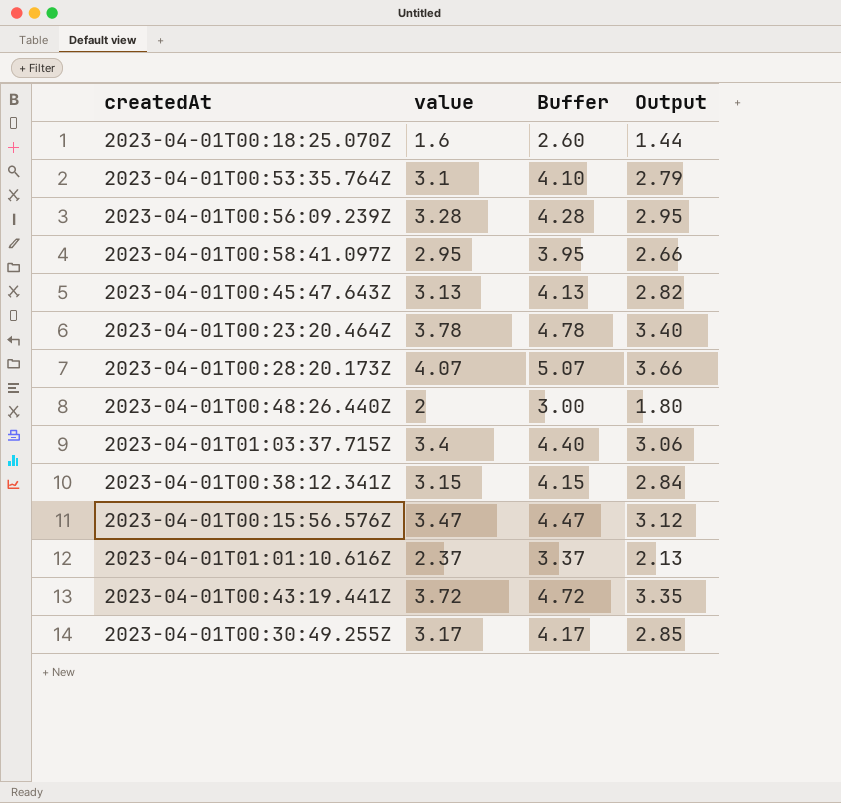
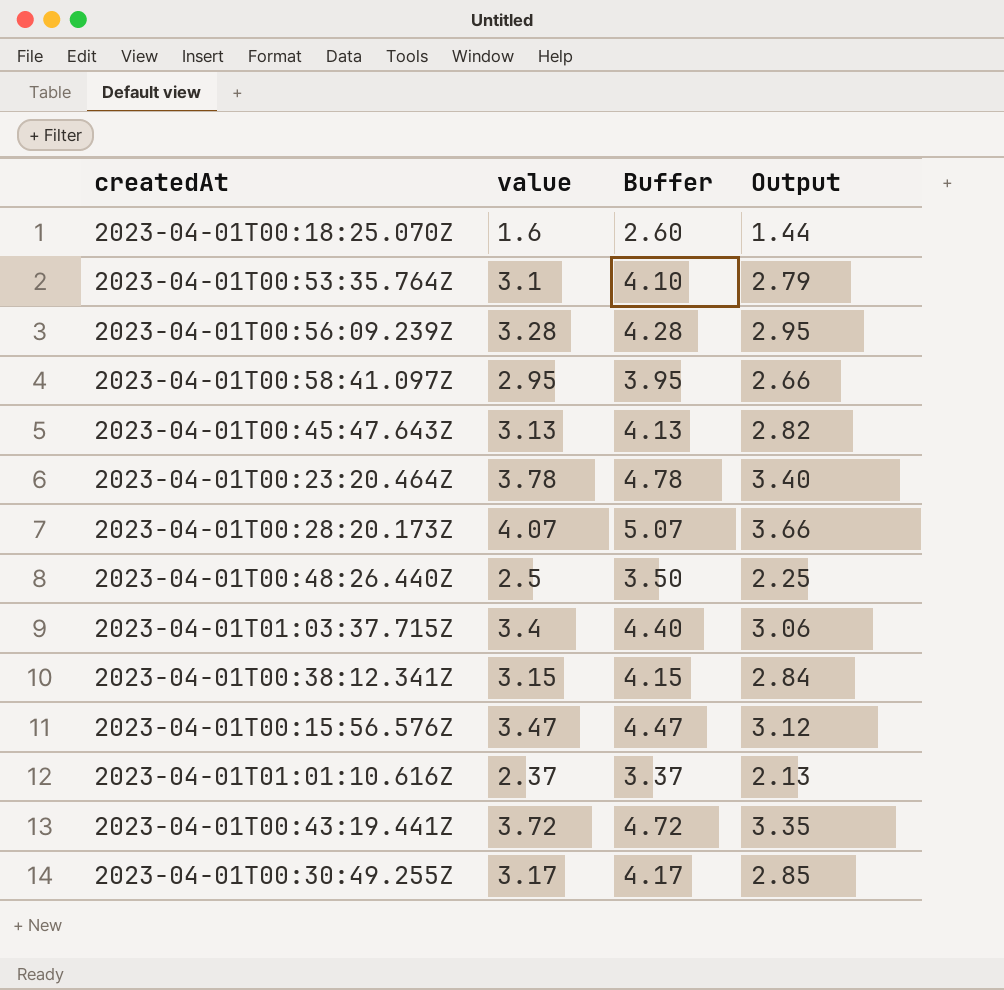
2023-04-01T00:48:26.440Z | value: 2 -> 2.5
2023-04-01T00:48:26.440Z | Buffer: 3.00 -> 3.50
2023-04-01T00:48:26.440Z | Output: 1.80 -> 2.25

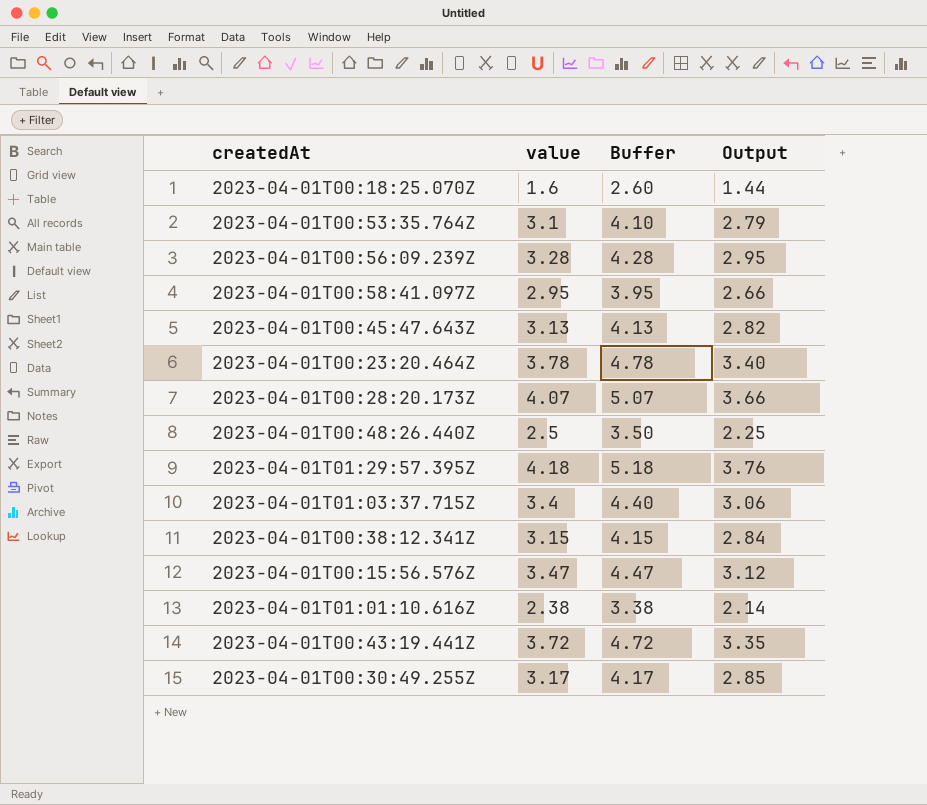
row 2023-04-01T01:29:57.395Z: none -> 4.18 | 5.18 | 3.76
2023-04-01T01:01:10.616Z | value: 2.37 -> 2.38
2023-04-01T01:01:10.616Z | Buffer: 3.37 -> 3.38
2023-04-01T01:01:10.616Z | Output: 2.13 -> 2.14

